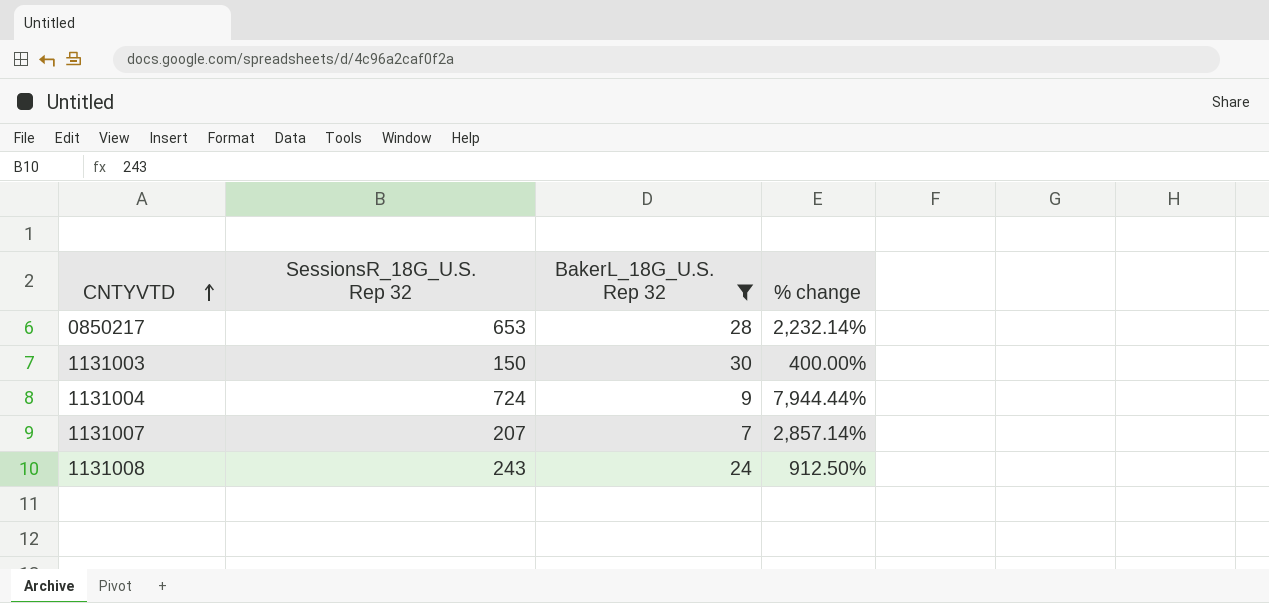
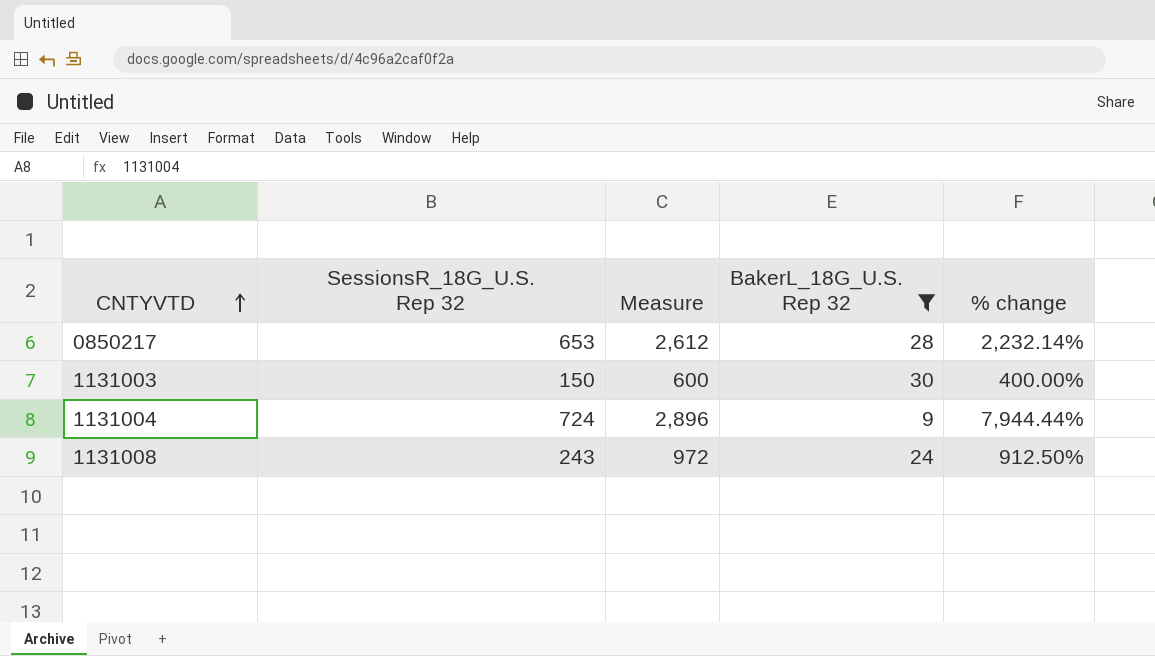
column Measure | formula: none -> [SessionsR_18G_U.S. Rep 32] * 4
row 1131007: 207 | 7 | 2,857.14% -> none

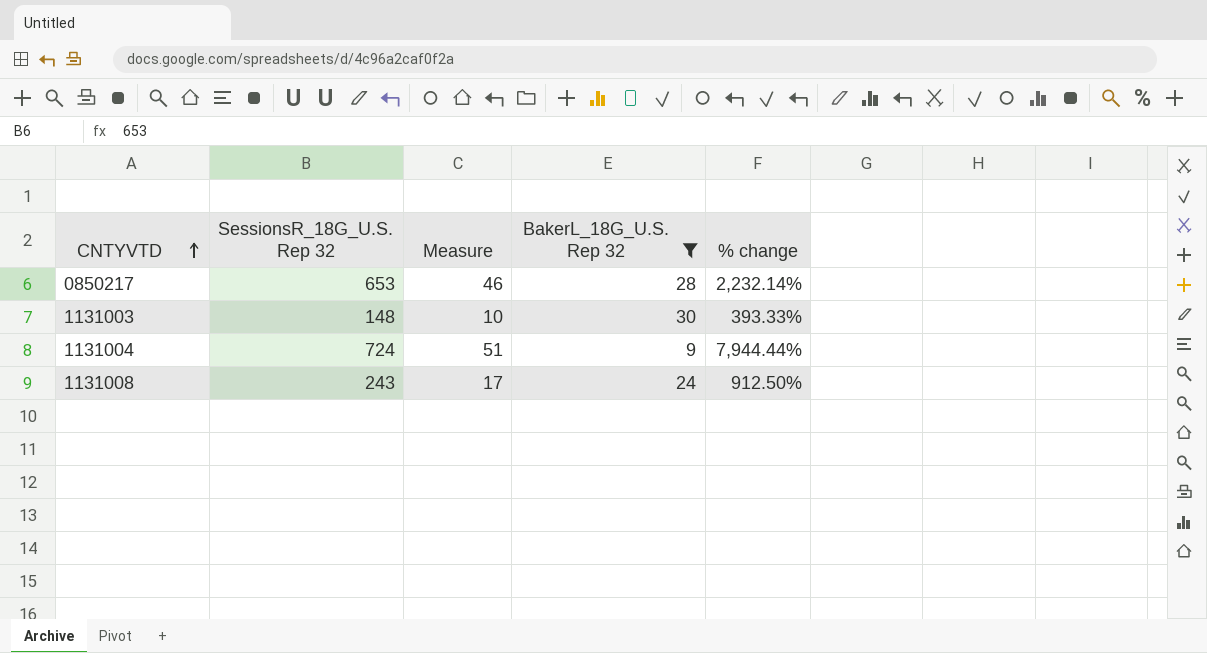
column Measure | formula: [SessionsR_18G_U.S. Rep 32] * 4 -> [SessionsR_18G_U.S. Rep 32] * 0.07
1131003 | SessionsR_18G_U.S. Rep 32: 150 -> 148
1131003 | % change: 400.00% -> 393.33%

